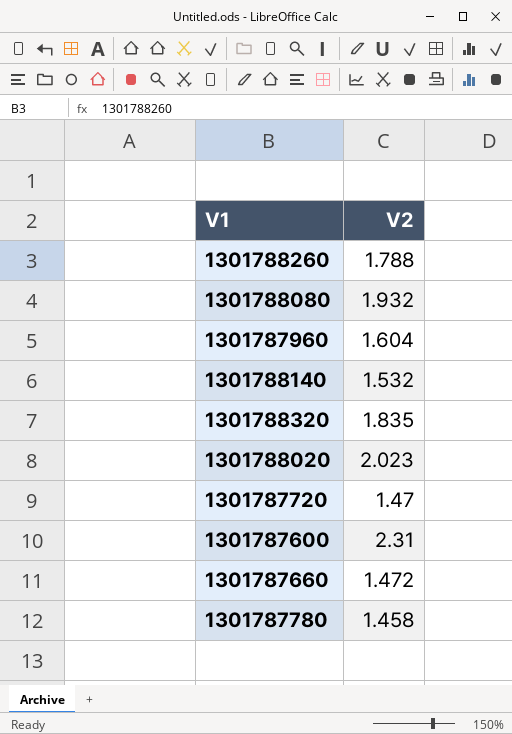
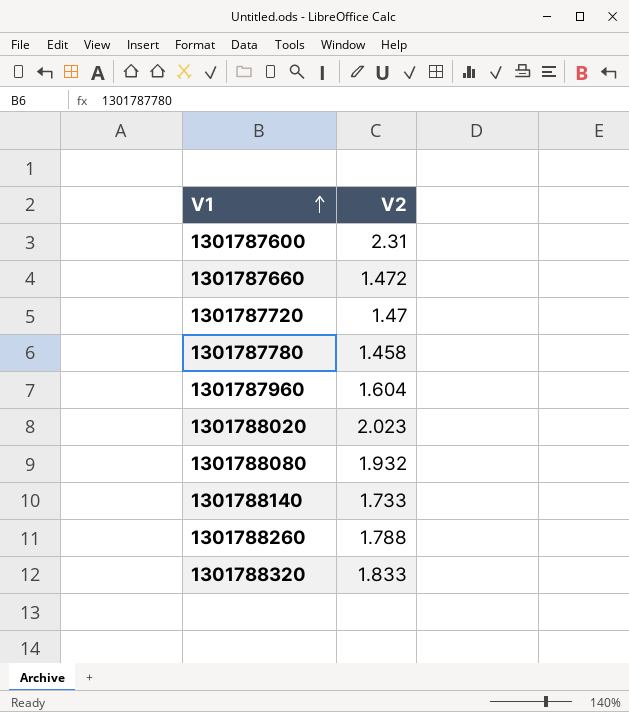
row order: none -> V1 ascending
1301788140 | V2: 1.532 -> 1.733
1301788320 | V2: 1.835 -> 1.833

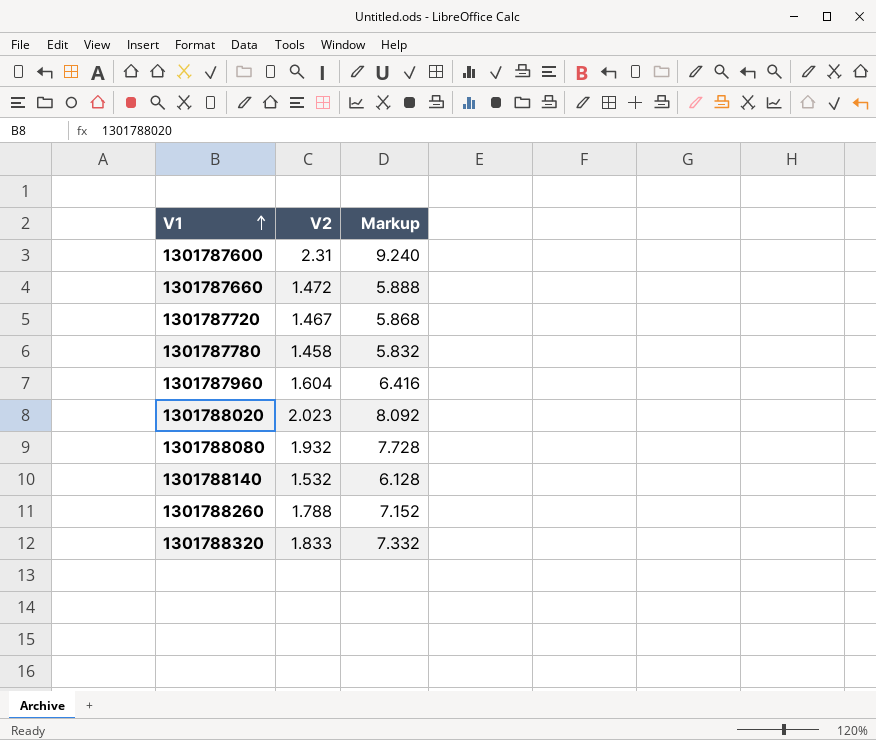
column Markup | formula: none -> [V2] * 4
1301787720 | V2: 1.47 -> 1.467
1301788140 | V2: 1.733 -> 1.532

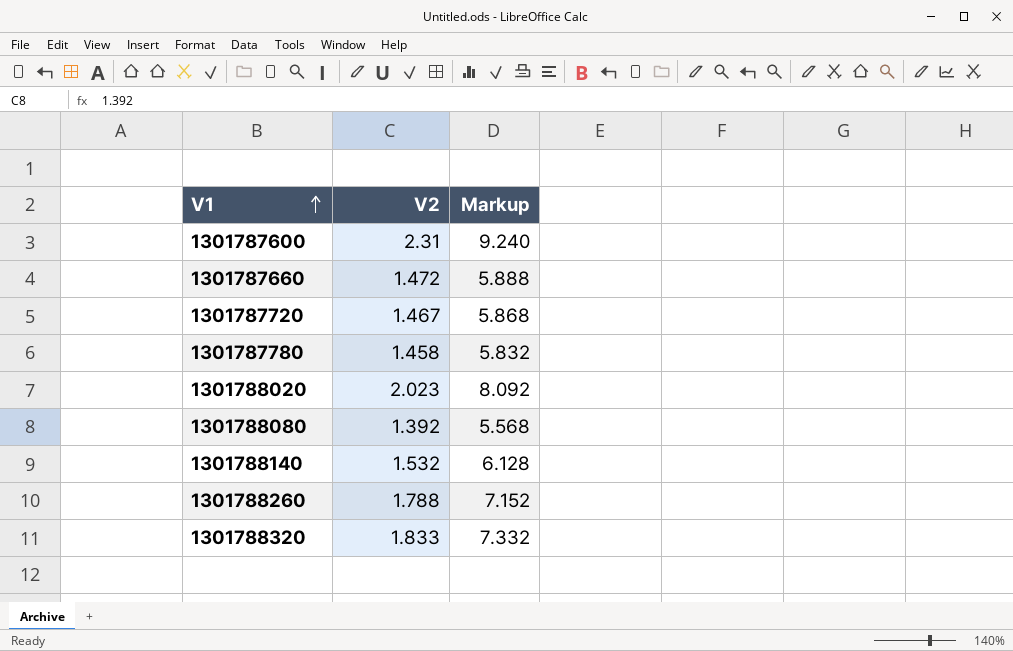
row 1301787960: 1.604 | 6.416 -> none
1301788080 | V2: 1.932 -> 1.392
1301788080 | Markup: 7.728 -> 5.568

